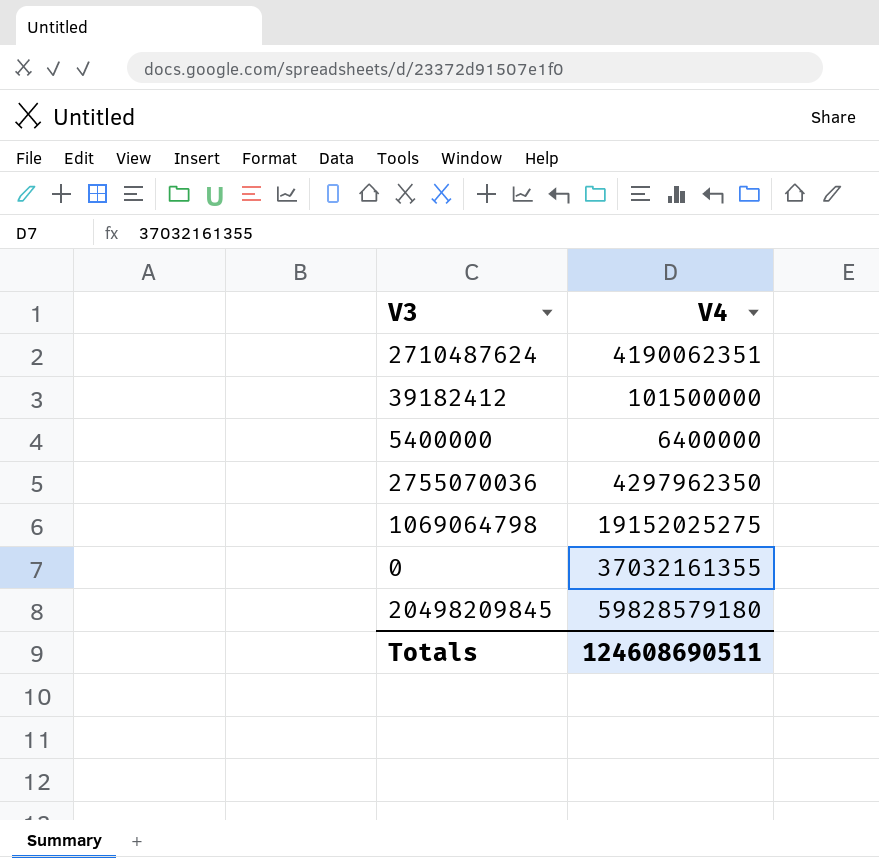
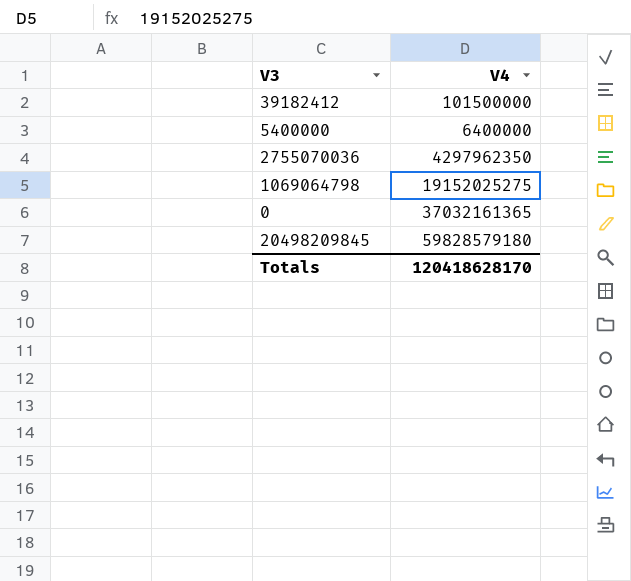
row 2710487624: 4190062351 -> none
0 | V4: 37032161355 -> 37032161365
Totals | V4: 124608690511 -> 120418628170

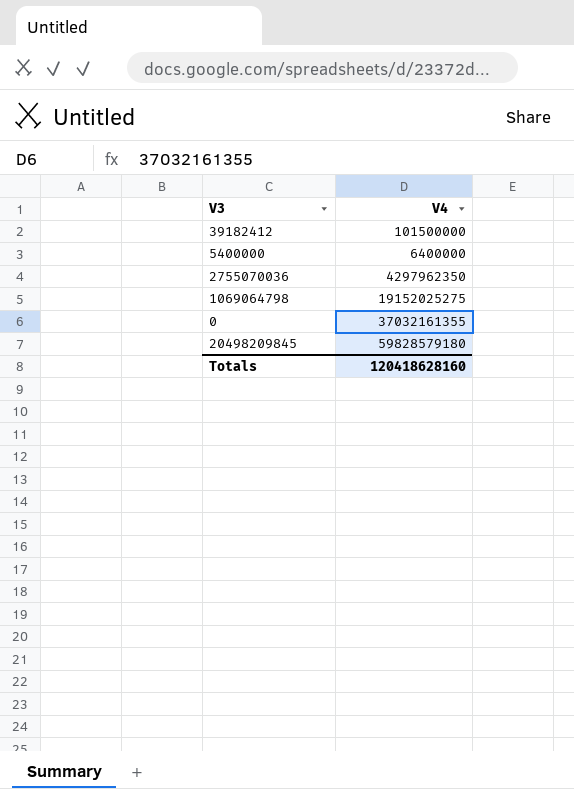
0 | V4: 37032161365 -> 37032161355
Totals | V4: 120418628170 -> 120418628160

